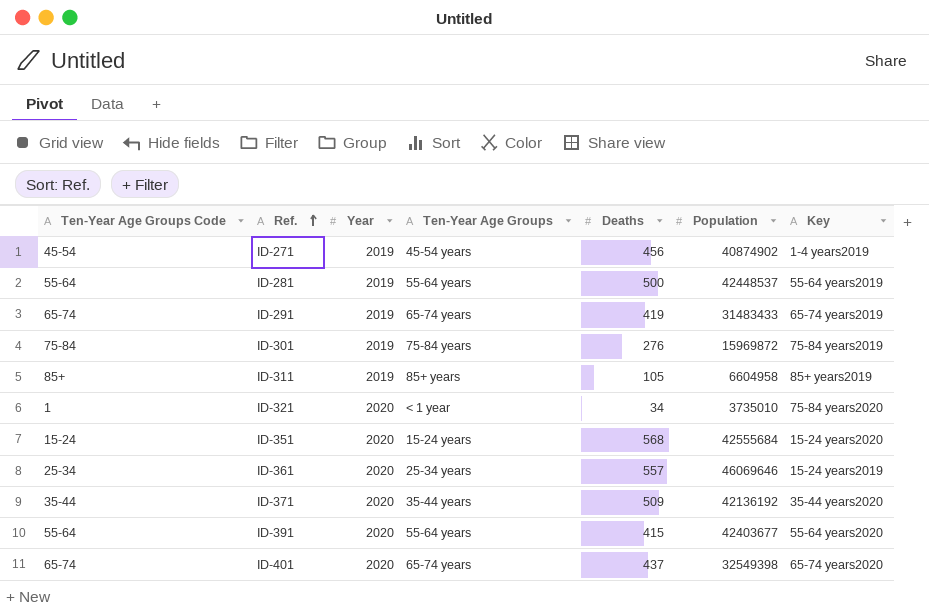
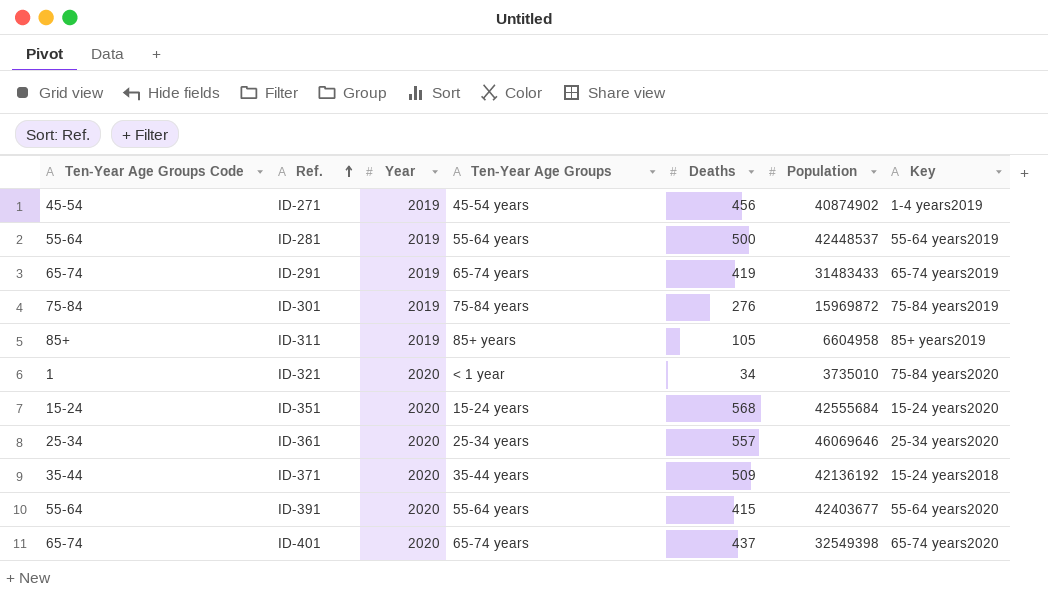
ID-361 | Key: 15-24 years2019 -> 25-34 years2020
ID-371 | Key: 35-44 years2020 -> 15-24 years2018

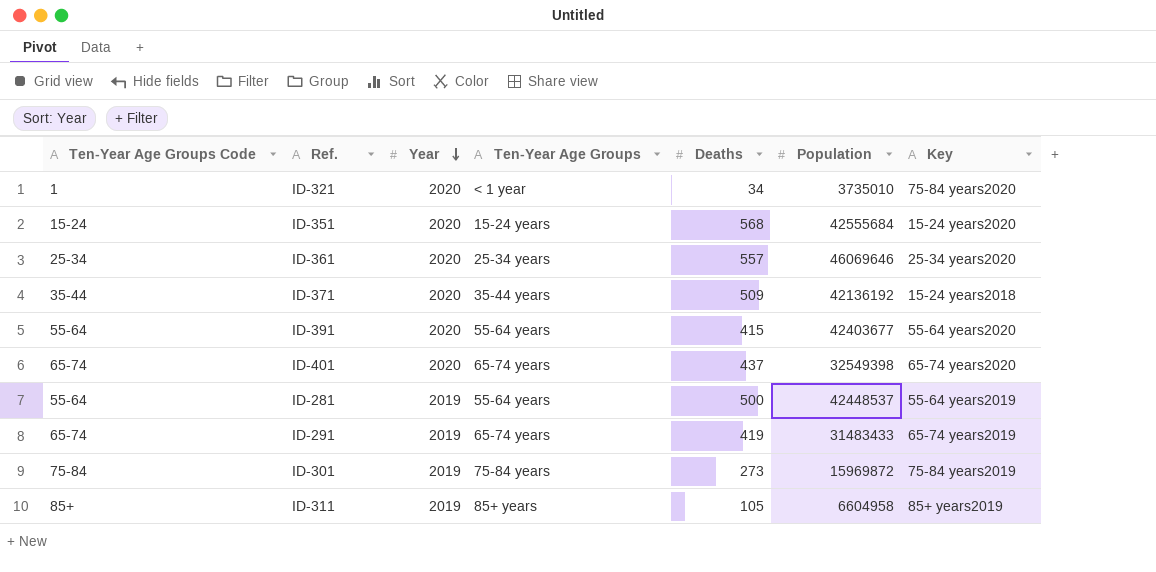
row order: Ref. ascending -> Year descending
row ID-271: 45-54 | 2019 | 45-54 years | 456 | 40874902 | 1-4 years2019 -> none
ID-301 | Deaths: 276 -> 273

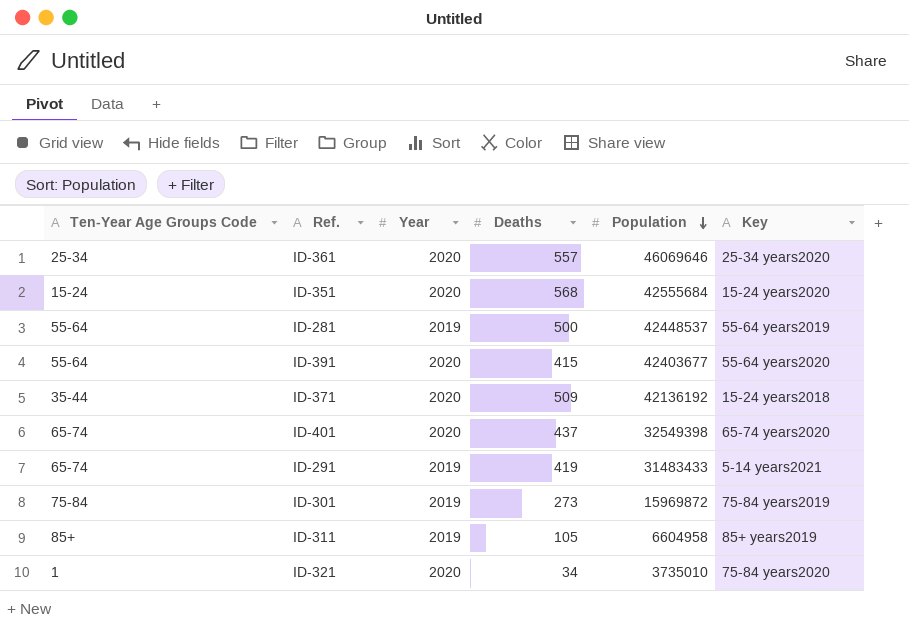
row order: Year descending -> Population descending
column Ten-Year Age Groups | position: 4 -> none
ID-291 | Key: 65-74 years2019 -> 5-14 years2021

